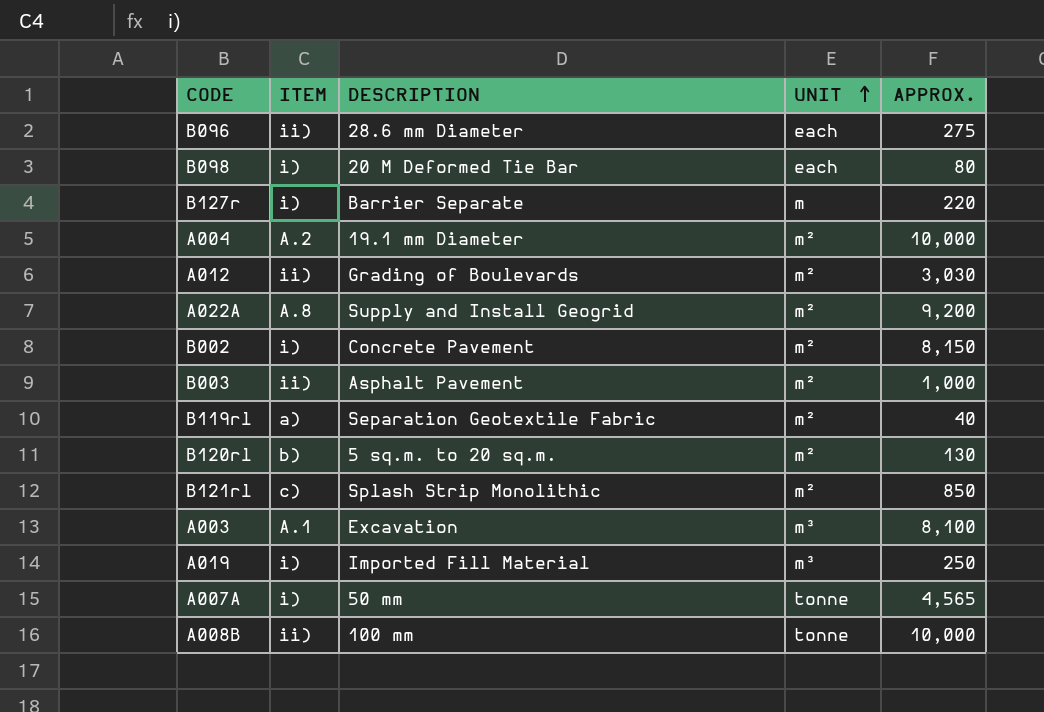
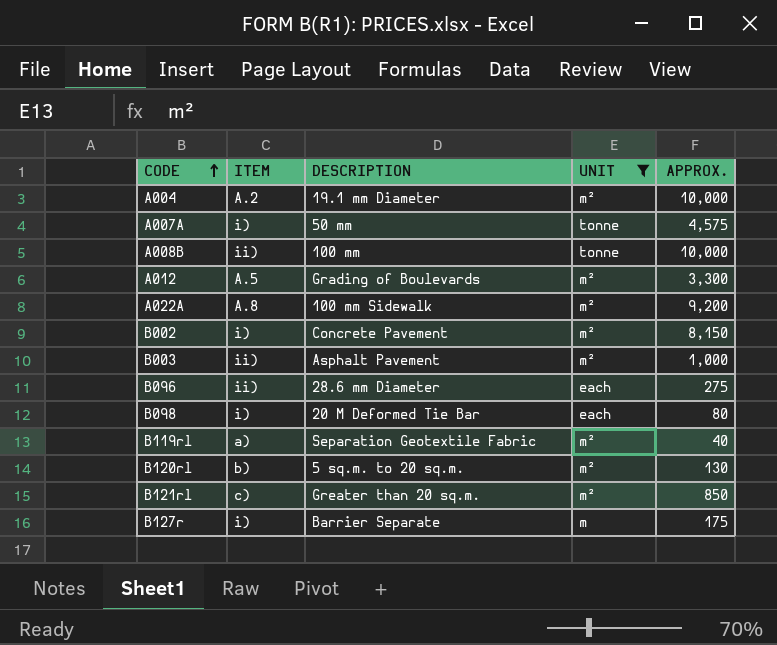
filter: none -> UNIT != m³
row order: UNIT ascending -> CODE ascending
A007A | APPROX.: 4,565 -> 4,575
A012 | ITEM: ii) -> A.5
A012 | APPROX.: 3,030 -> 3,300
A022A | DESCRIPTION: Supply and Install Geogrid -> 100 mm Sidewalk
B121rl | DESCRIPTION: Splash Strip Monolithic -> Greater than 20 sq.m.
B127r | APPROX.: 220 -> 175

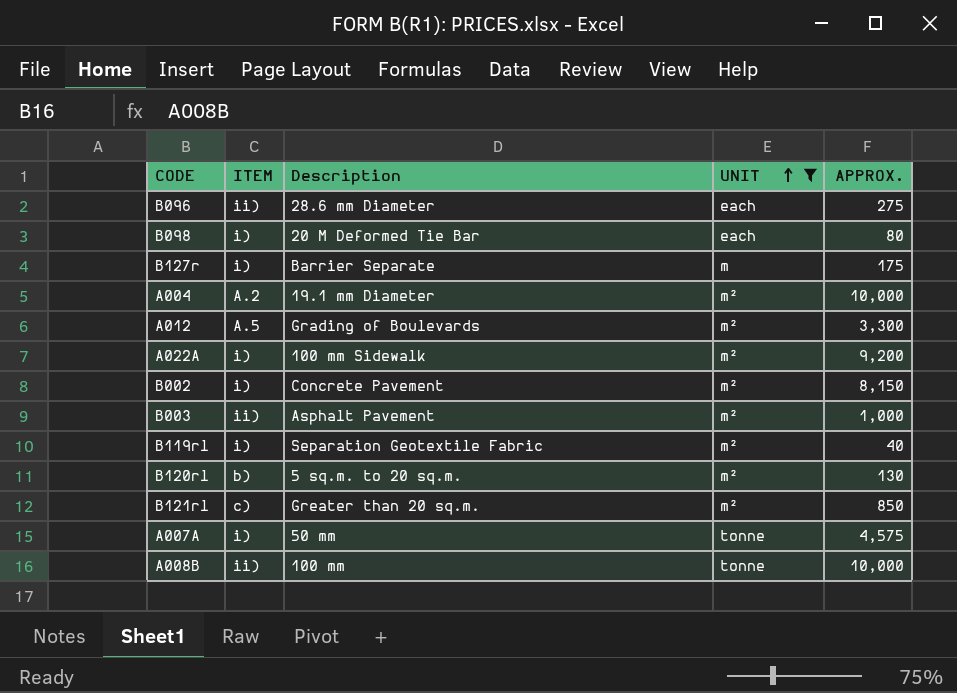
row order: CODE ascending -> UNIT ascending
column name: DESCRIPTION -> Description
A022A | ITEM: A.8 -> i)
B119rl | ITEM: a) -> i)

